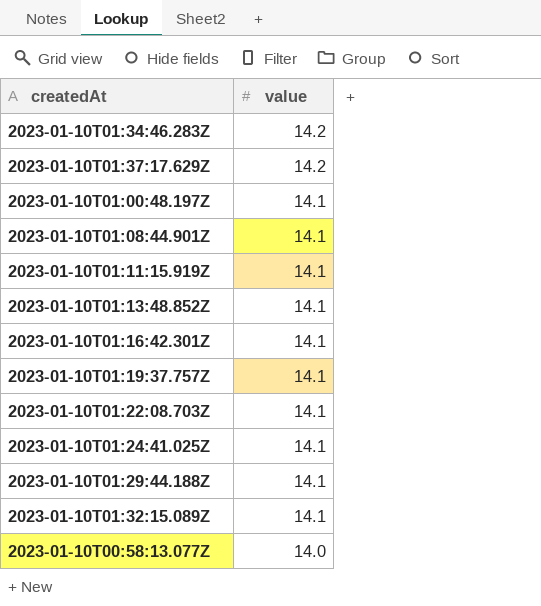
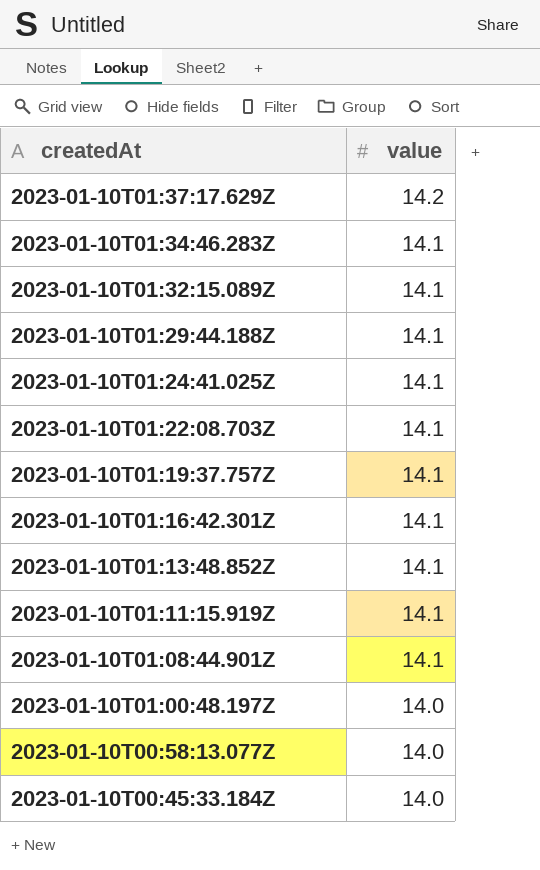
row order: value descending -> createdAt descending
2023-01-10T01:34:46.283Z | value: 14.2 -> 14.1
2023-01-10T01:00:48.197Z | value: 14.1 -> 14.0
row 2023-01-10T00:45:33.184Z: none -> 14.0

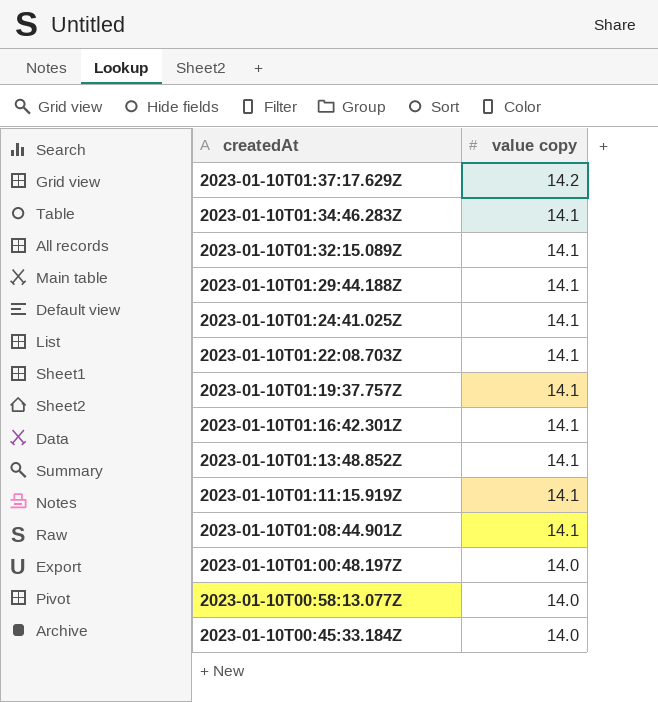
column name: value -> value copy

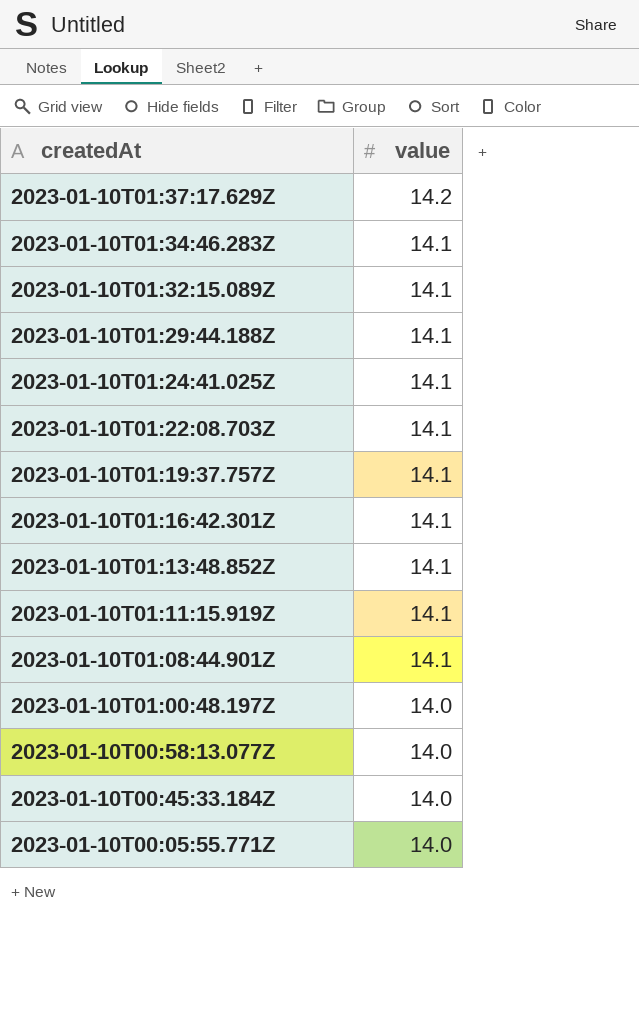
column name: value copy -> value
row 2023-01-10T00:05:55.771Z: none -> 14.0

